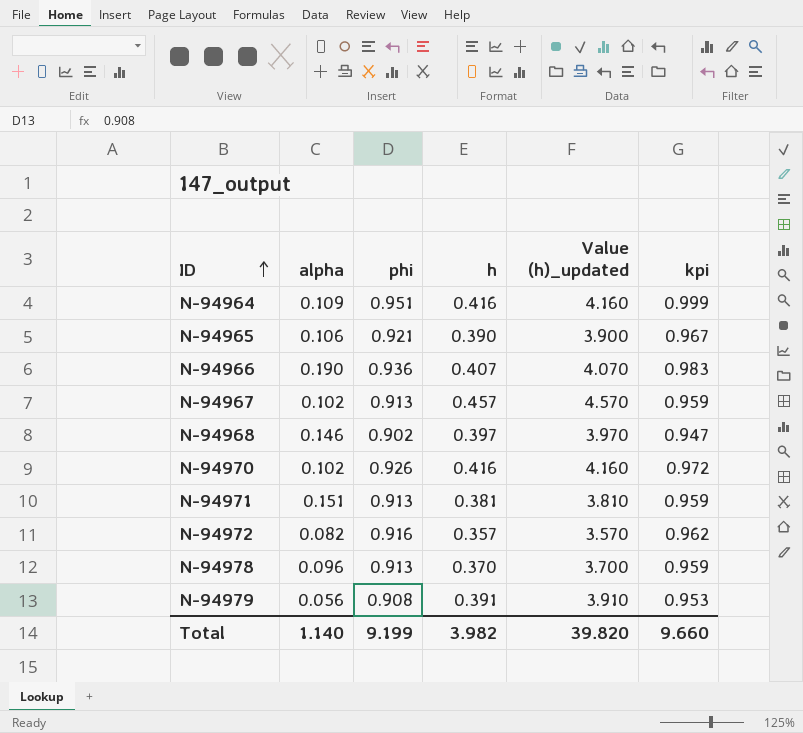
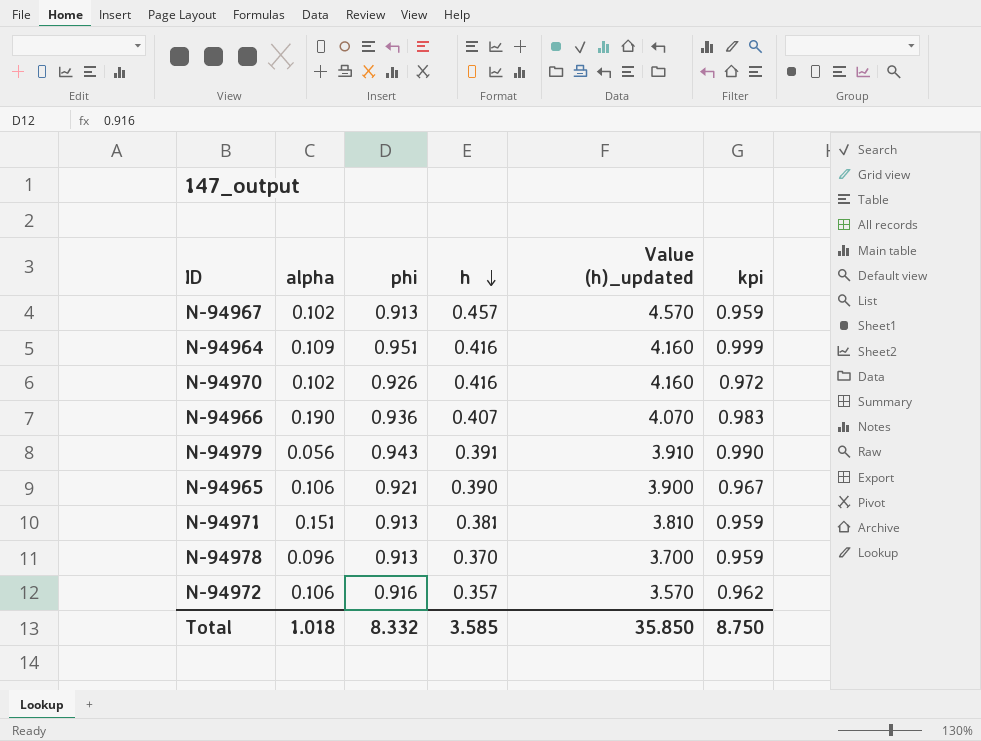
row order: ID ascending -> h descending
row N-94968: 0.146 | 0.902 | 0.397 | 3.970 | 0.947 -> none
N-94979 | phi: 0.908 -> 0.943
N-94979 | kpi: 0.953 -> 0.990
N-94972 | alpha: 0.082 -> 0.106
Total | alpha: 1.140 -> 1.018
Total | phi: 9.199 -> 8.332
Total | h: 3.982 -> 3.585
Total | Value (h)_updated: 39.820 -> 35.850
Total | kpi: 9.660 -> 8.750

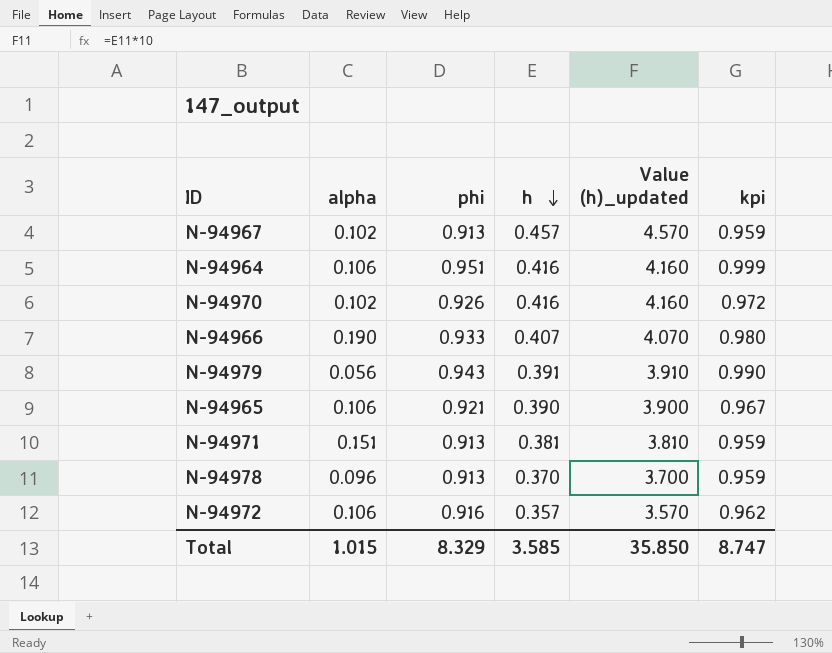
N-94964 | alpha: 0.109 -> 0.106
N-94966 | phi: 0.936 -> 0.933
N-94966 | kpi: 0.983 -> 0.980
Total | alpha: 1.018 -> 1.015
Total | phi: 8.332 -> 8.329
Total | kpi: 8.750 -> 8.747

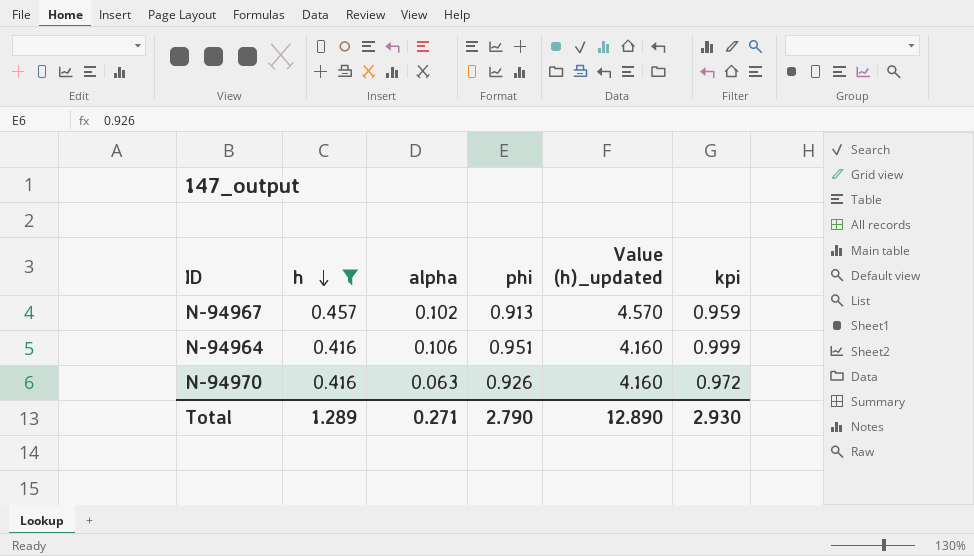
filter: none -> h >= 0.416
column h | position: 4 -> 2
N-94970 | alpha: 0.102 -> 0.063
Total | h: 3.585 -> 1.289
Total | alpha: 1.015 -> 0.271
Total | phi: 8.329 -> 2.790
Total | Value (h)_updated: 35.850 -> 12.890
Total | kpi: 8.747 -> 2.930

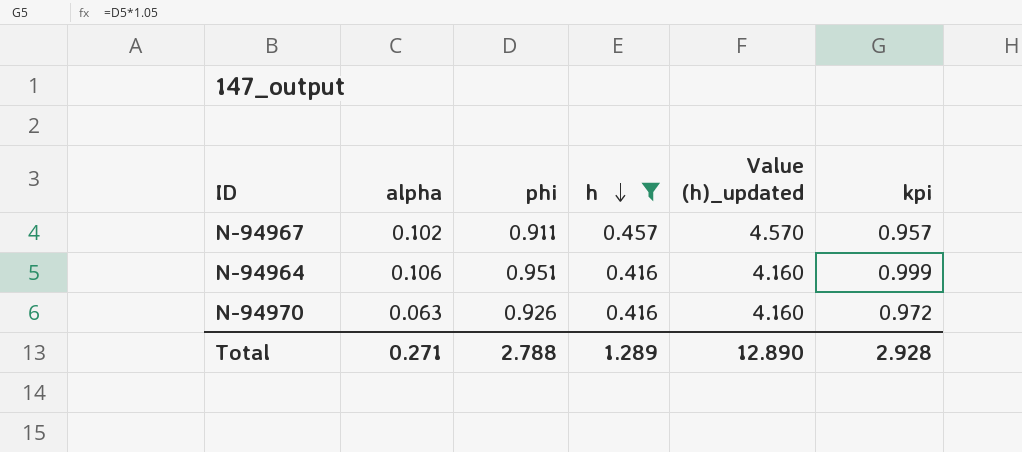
column h | position: 2 -> 4
N-94967 | phi: 0.913 -> 0.911
N-94967 | kpi: 0.959 -> 0.957
Total | phi: 2.790 -> 2.788
Total | kpi: 2.930 -> 2.928

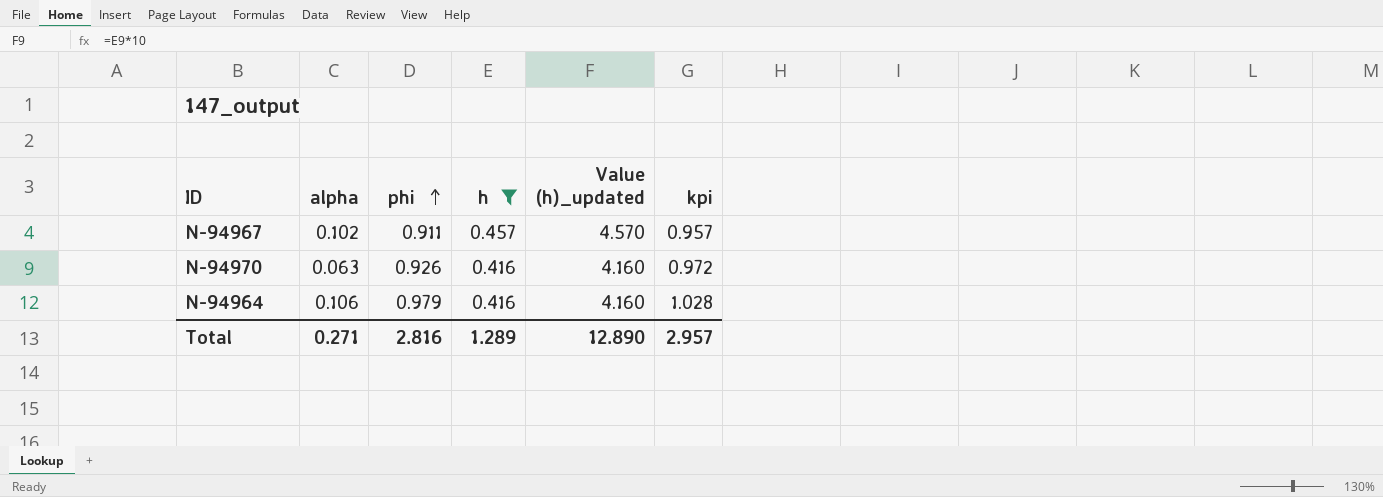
row order: h descending -> phi ascending
N-94964 | phi: 0.951 -> 0.979
N-94964 | kpi: 0.999 -> 1.028
Total | phi: 2.788 -> 2.816
Total | kpi: 2.928 -> 2.957

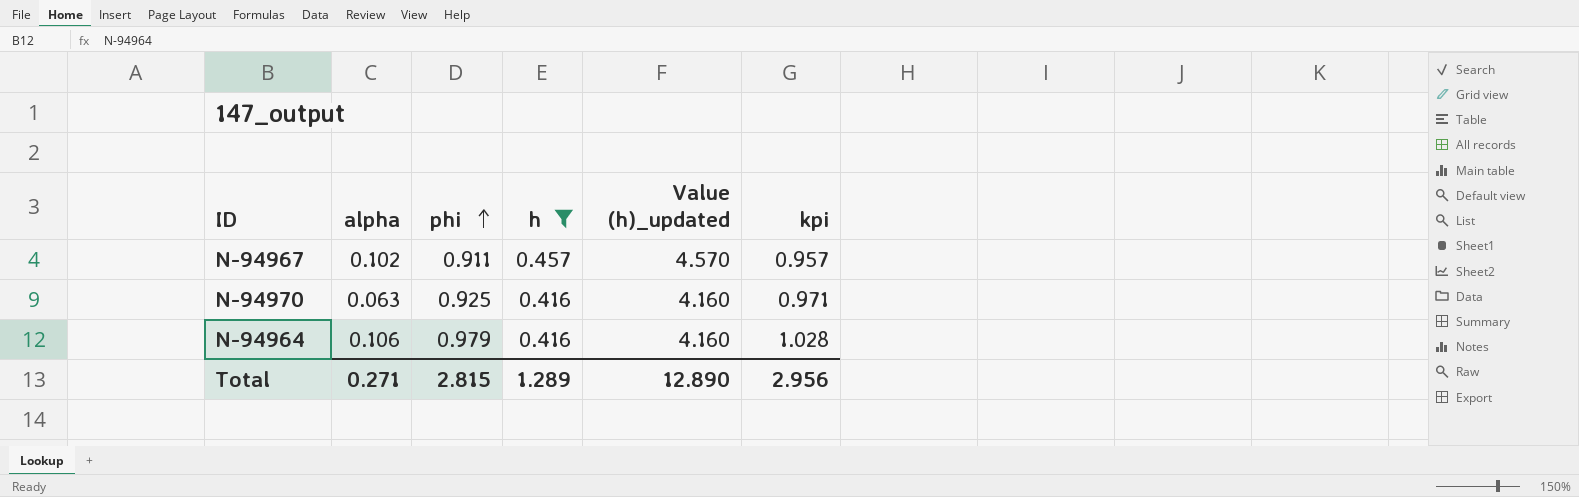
N-94970 | phi: 0.926 -> 0.925
N-94970 | kpi: 0.972 -> 0.971
Total | phi: 2.816 -> 2.815
Total | kpi: 2.957 -> 2.956

